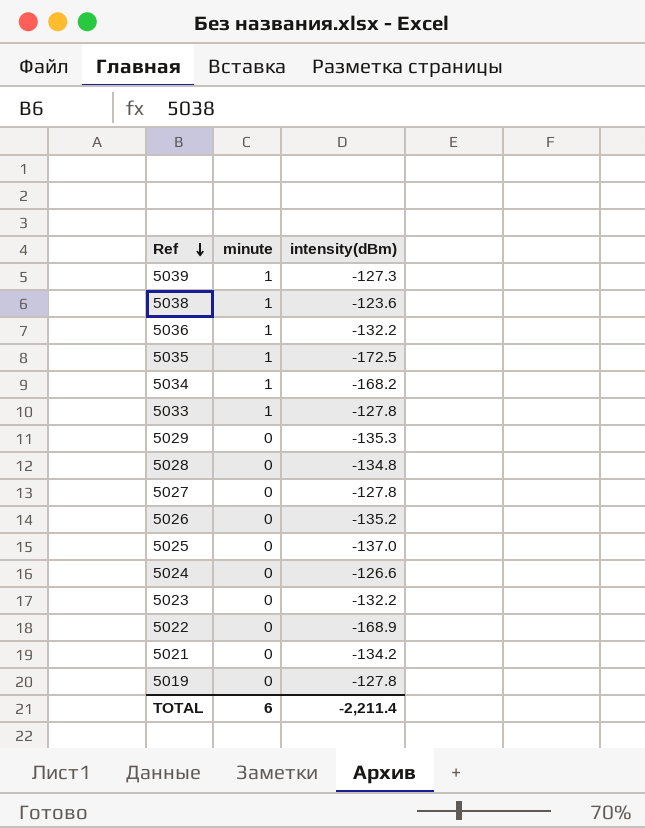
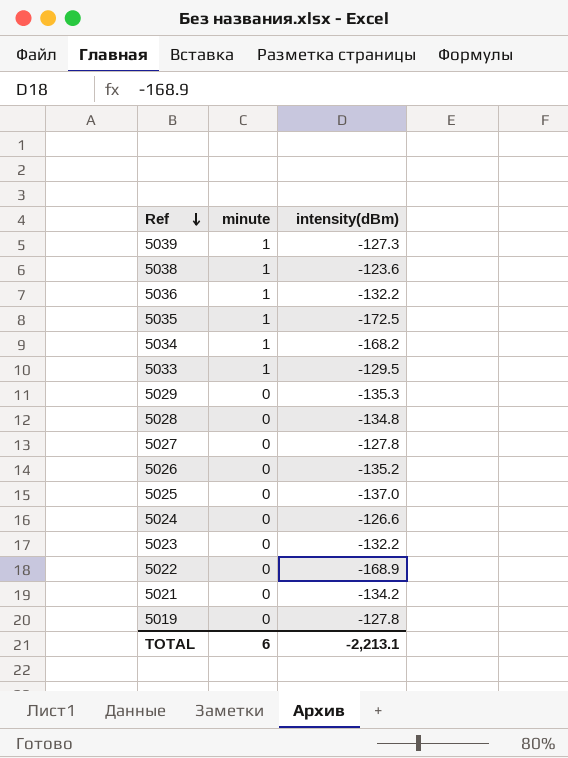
5033 | intensity(dBm): -127.8 -> -129.5
TOTAL | intensity(dBm): -2,211.4 -> -2,213.1

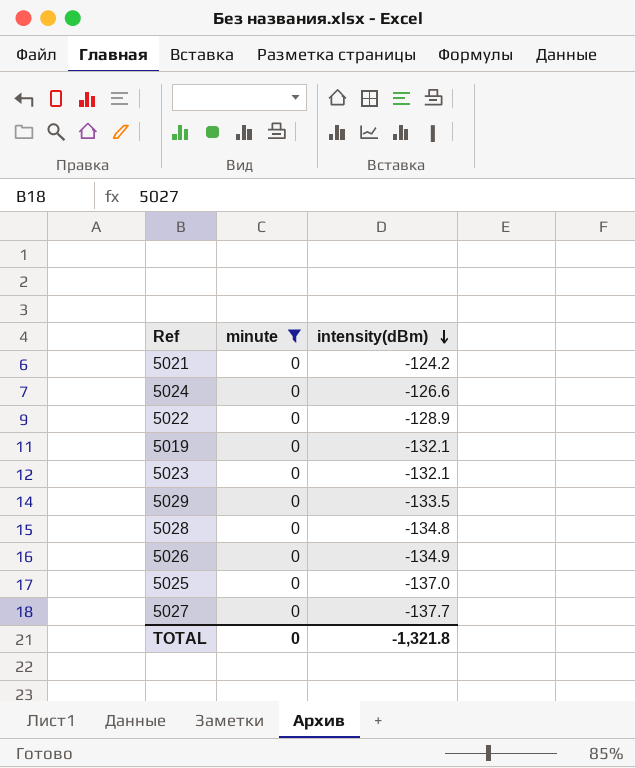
filter: none -> minute = 0
row order: Ref descending -> intensity(dBm) descending
5021 | intensity(dBm): -134.2 -> -124.2
5022 | intensity(dBm): -168.9 -> -128.9
5019 | intensity(dBm): -127.8 -> -132.1
5023 | intensity(dBm): -132.2 -> -132.1
5029 | intensity(dBm): -135.3 -> -133.5
5026 | intensity(dBm): -135.2 -> -134.9
5027 | intensity(dBm): -127.8 -> -137.7
TOTAL | minute: 6 -> 0
TOTAL | intensity(dBm): -2,213.1 -> -1,321.8

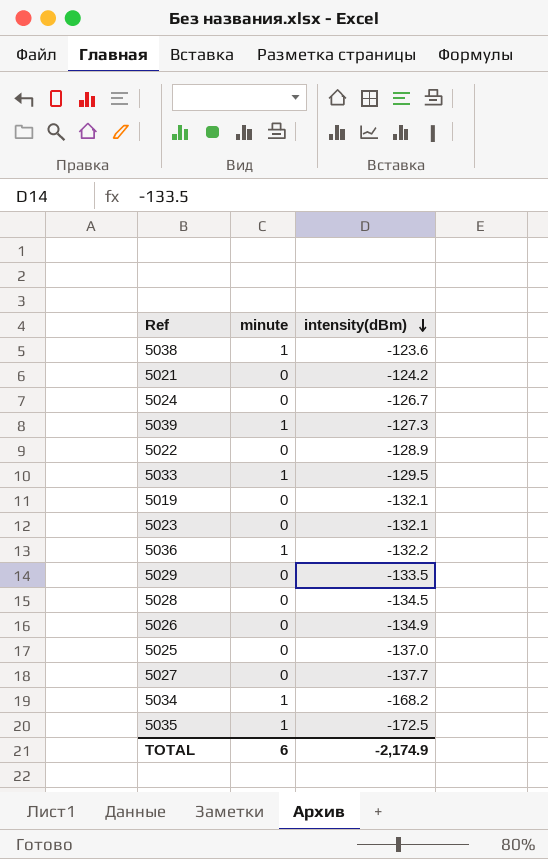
filter: minute = 0 -> none
5024 | intensity(dBm): -126.6 -> -126.7
5028 | intensity(dBm): -134.8 -> -134.5
TOTAL | minute: 0 -> 6
TOTAL | intensity(dBm): -1,321.8 -> -2,174.9

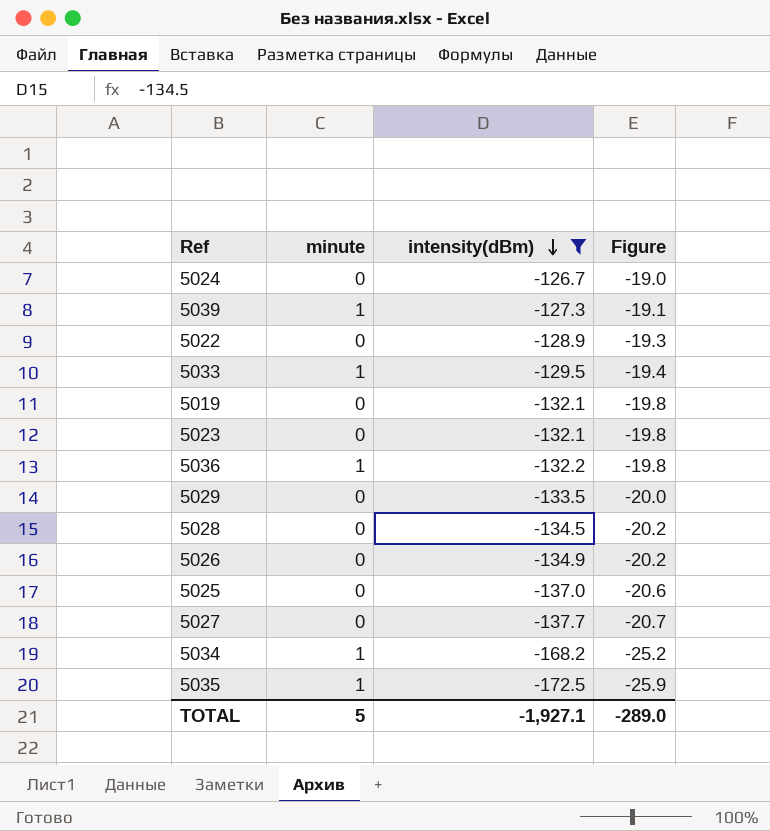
filter: none -> intensity(dBm) <= -126.7
column Figure | formula: none -> [intensity(dBm)] * 0.15
TOTAL | minute: 6 -> 5
TOTAL | intensity(dBm): -2,174.9 -> -1,927.1

